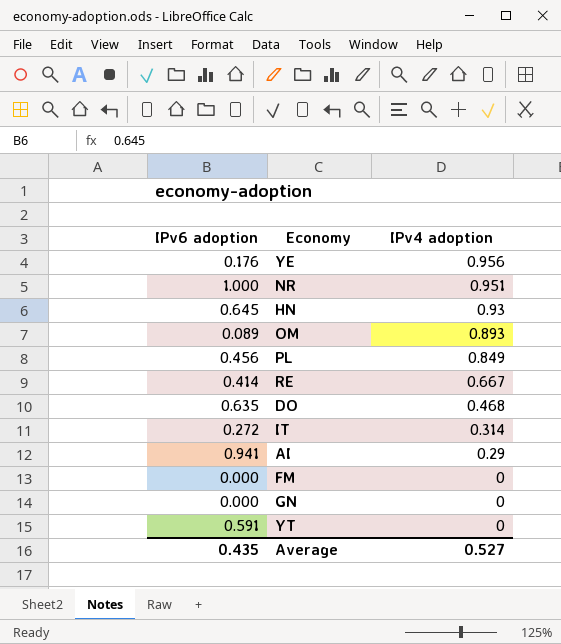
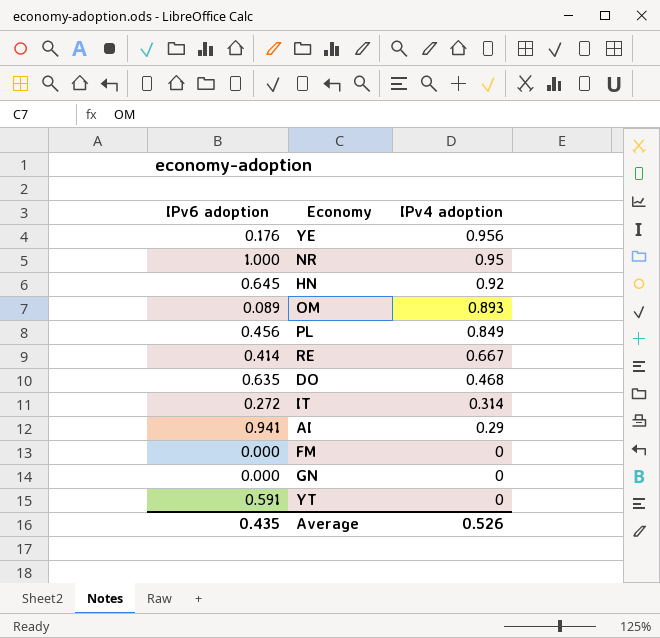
NR | IPv4 adoption: 0.951 -> 0.95
HN | IPv4 adoption: 0.93 -> 0.92
Average | IPv4 adoption: 0.527 -> 0.526

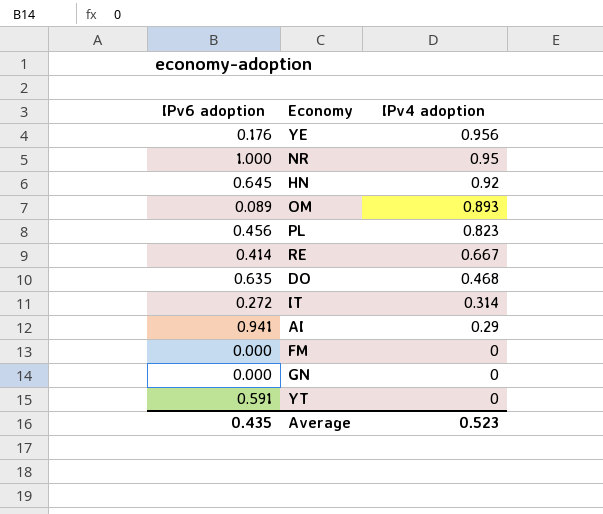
PL | IPv4 adoption: 0.849 -> 0.823
Average | IPv4 adoption: 0.526 -> 0.523

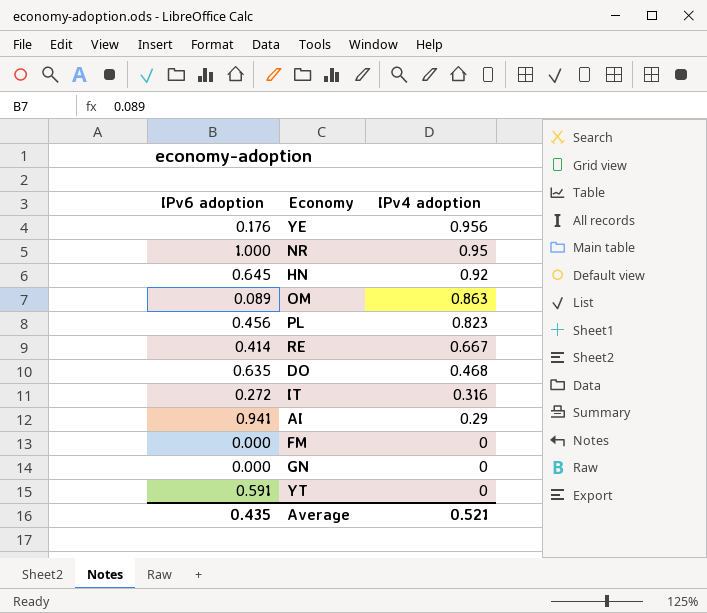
OM | IPv4 adoption: 0.893 -> 0.863
IT | IPv4 adoption: 0.314 -> 0.316
Average | IPv4 adoption: 0.523 -> 0.521

